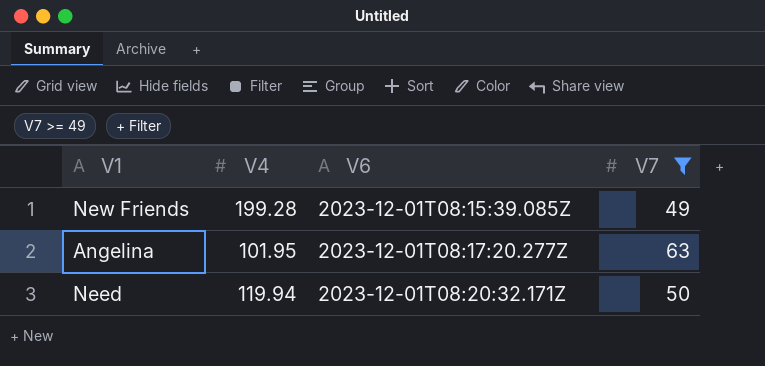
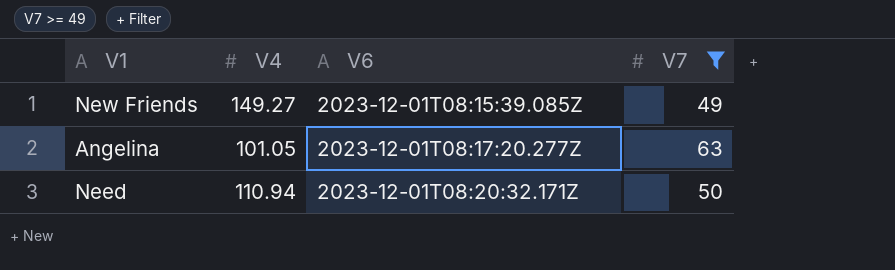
New Friends | V4: 199.28 -> 149.27
Angelina | V4: 101.95 -> 101.05
Need | V4: 119.94 -> 110.94

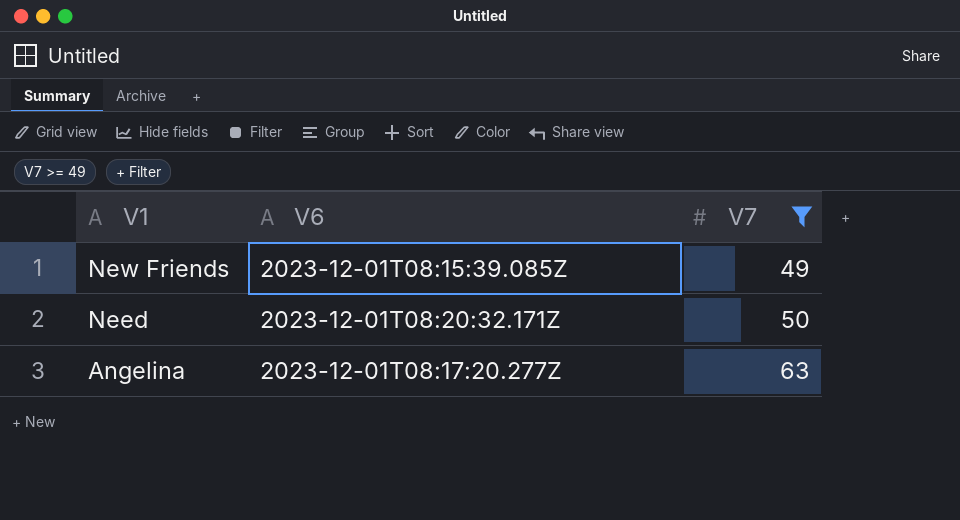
row order: V6 ascending -> V1 descending
column V4 | position: 2 -> none

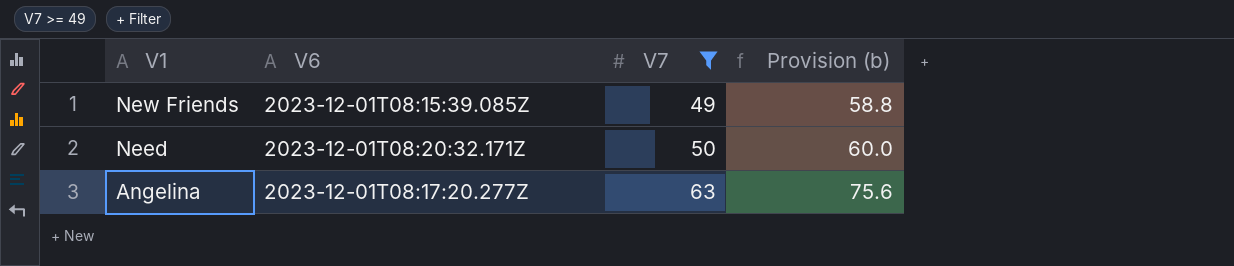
column Provision (b) | formula: none -> [V7] * 1.2

